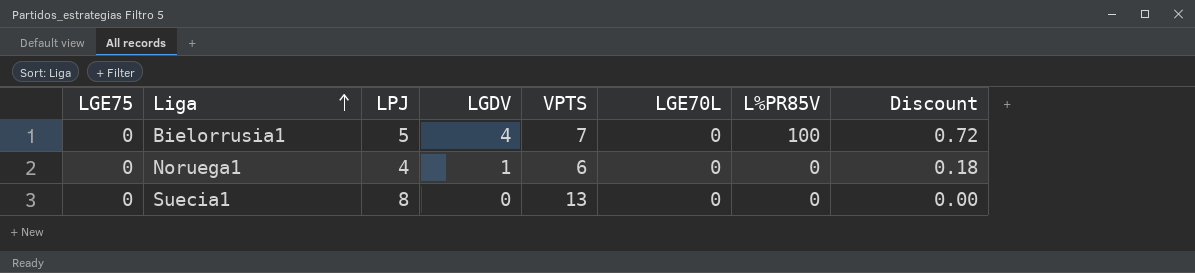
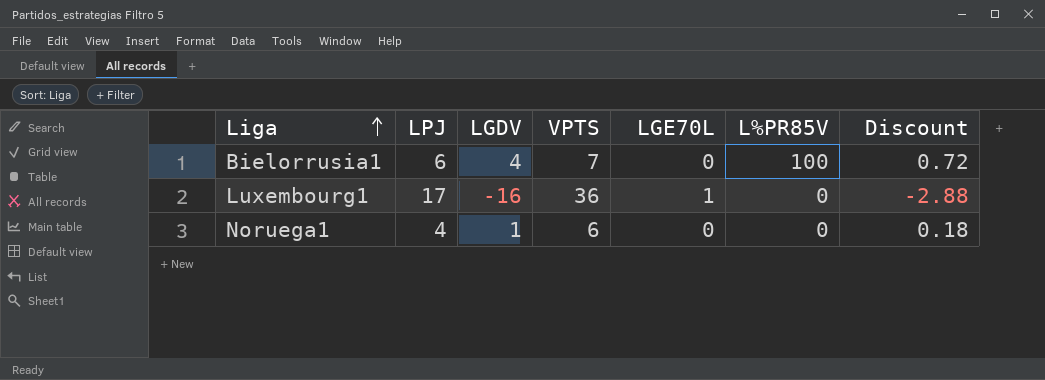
column LGE75 | position: 1 -> none
row Suecia1: 0 | 8 | 0 | 13 | 0 | 0 | 0.00 -> none
Bielorrusia1 | LPJ: 5 -> 6
row Luxembourg1: none -> 17 | -16 | 36 | 1 | 0 | -2.88

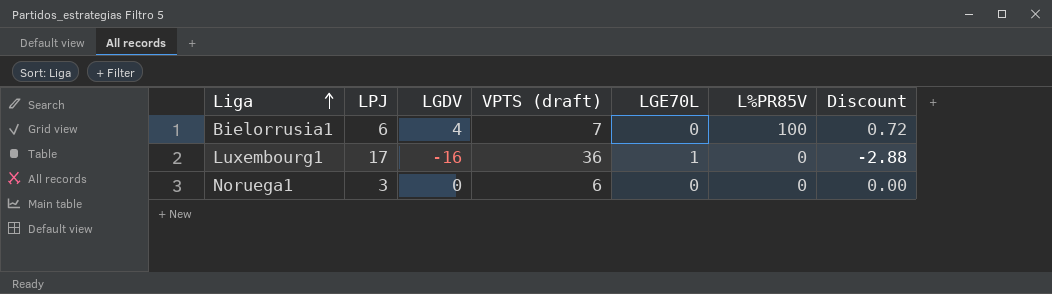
column name: VPTS -> VPTS (draft)
Noruega1 | LPJ: 4 -> 3
Noruega1 | LGDV: 1 -> 0
Noruega1 | Discount: 0.18 -> 0.00

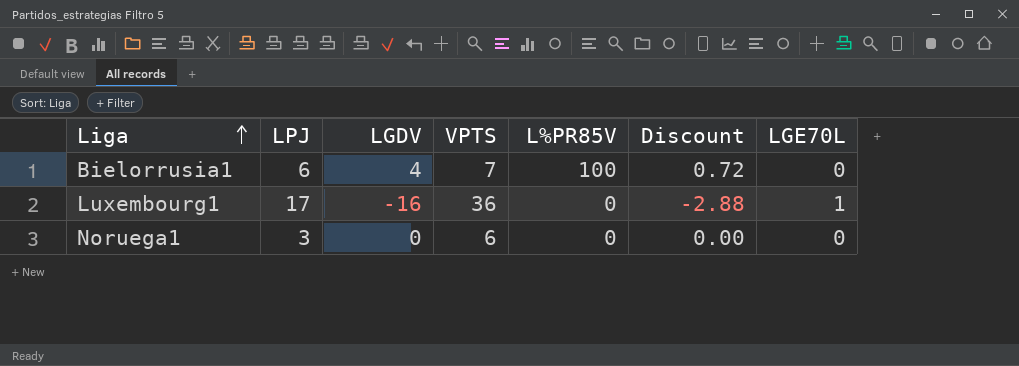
column name: VPTS (draft) -> VPTS
column LGE70L | position: 5 -> 7

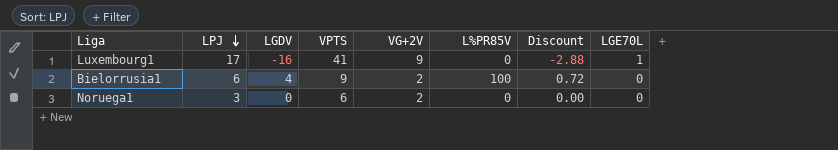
row order: Liga ascending -> LPJ descending
column VG+2V | position: none -> 5
Luxembourg1 | VPTS: 36 -> 41
Bielorrusia1 | VPTS: 7 -> 9

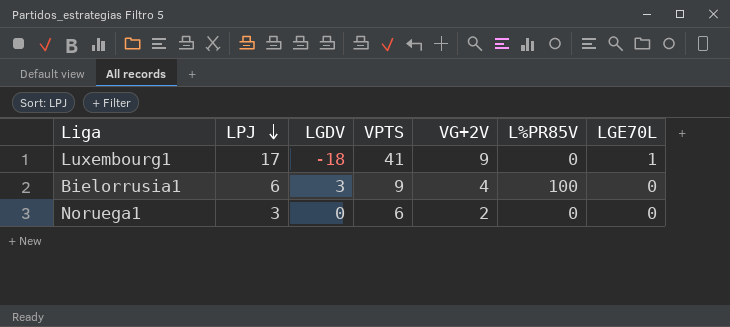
column Discount | formula: [LGDV] * 0.18 -> none
Luxembourg1 | LGDV: -16 -> -18
Bielorrusia1 | LGDV: 4 -> 3
Bielorrusia1 | VG+2V: 2 -> 4

